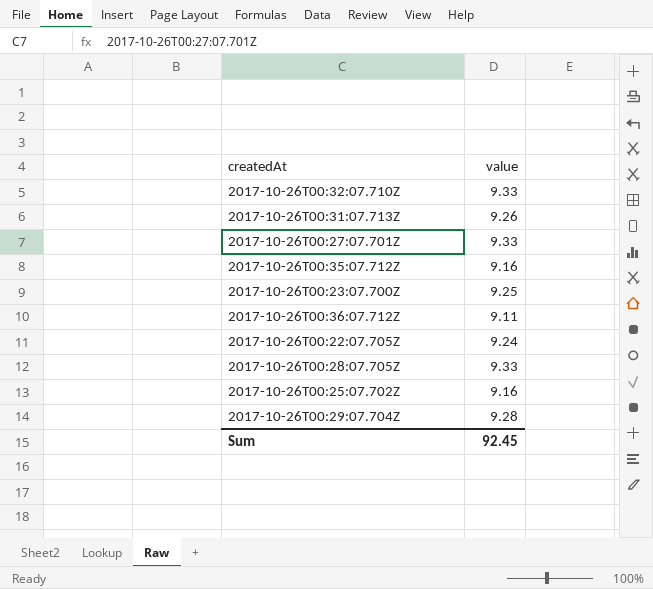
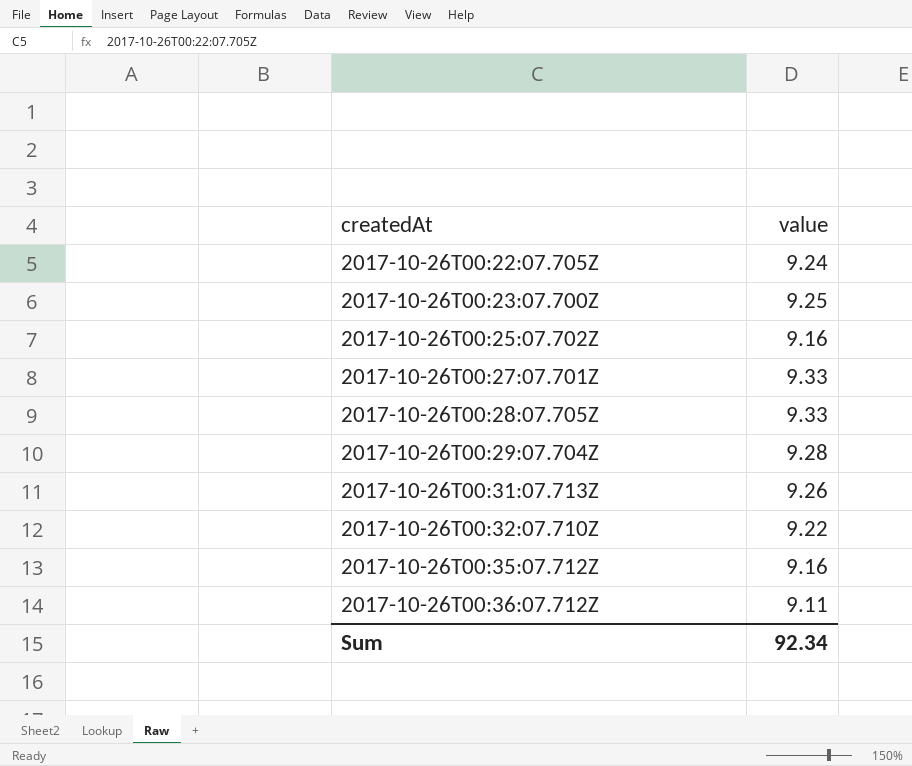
row order: none -> createdAt ascending
2017-10-26T00:32:07.710Z | value: 9.33 -> 9.22
Sum | value: 92.45 -> 92.34

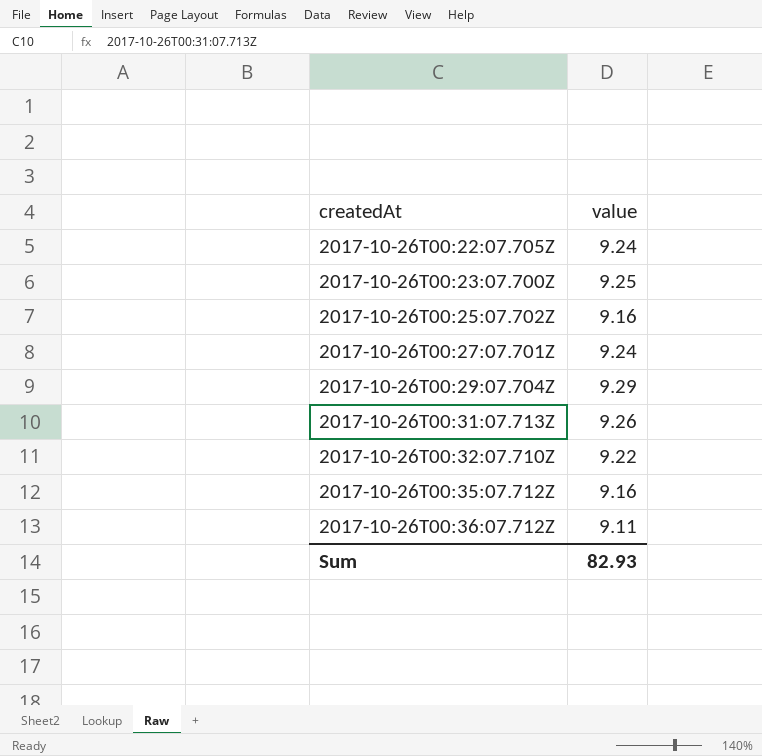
row 2017-10-26T00:28:07.705Z: 9.33 -> none
2017-10-26T00:27:07.701Z | value: 9.33 -> 9.24
2017-10-26T00:29:07.704Z | value: 9.28 -> 9.29
Sum | value: 92.34 -> 82.93

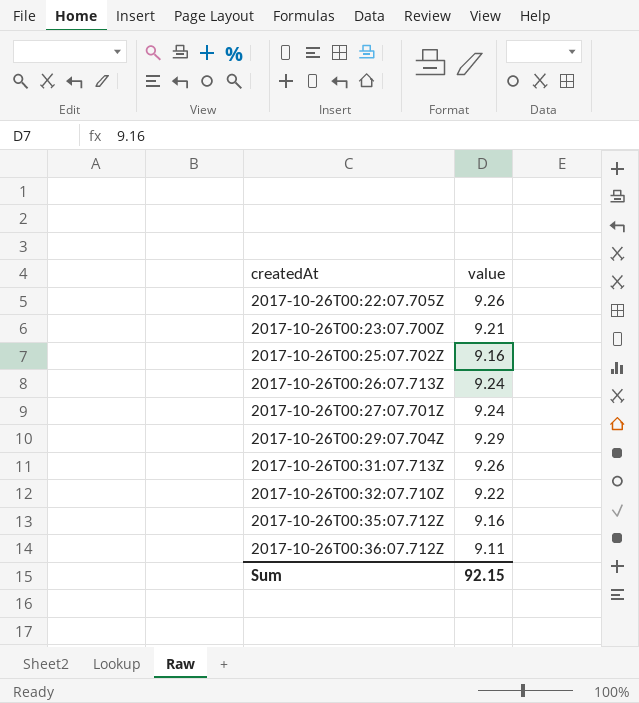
2017-10-26T00:22:07.705Z | value: 9.24 -> 9.26
2017-10-26T00:23:07.700Z | value: 9.25 -> 9.21
row 2017-10-26T00:26:07.713Z: none -> 9.24
Sum | value: 82.93 -> 92.15

